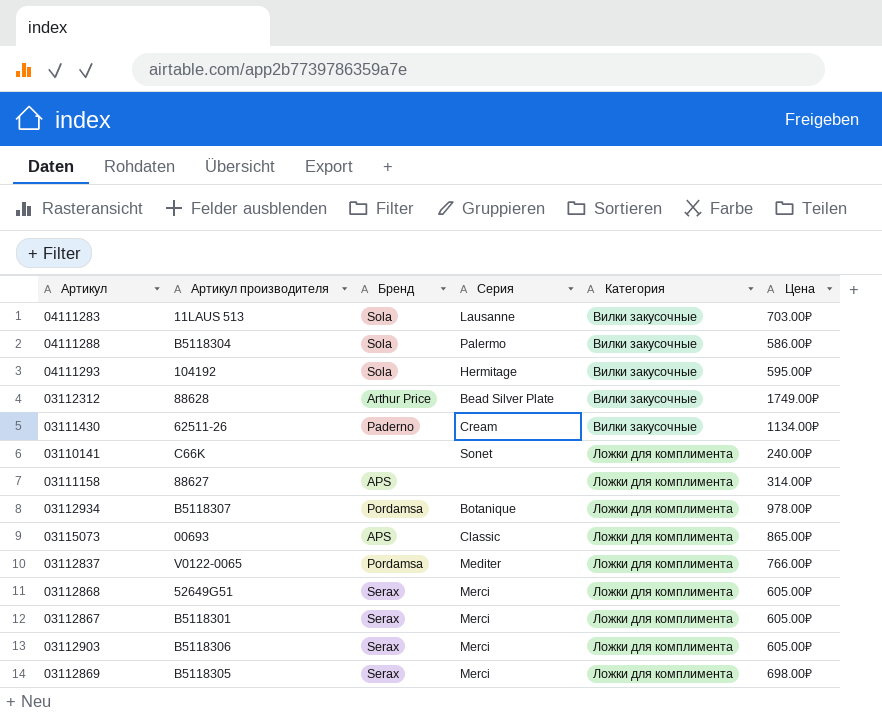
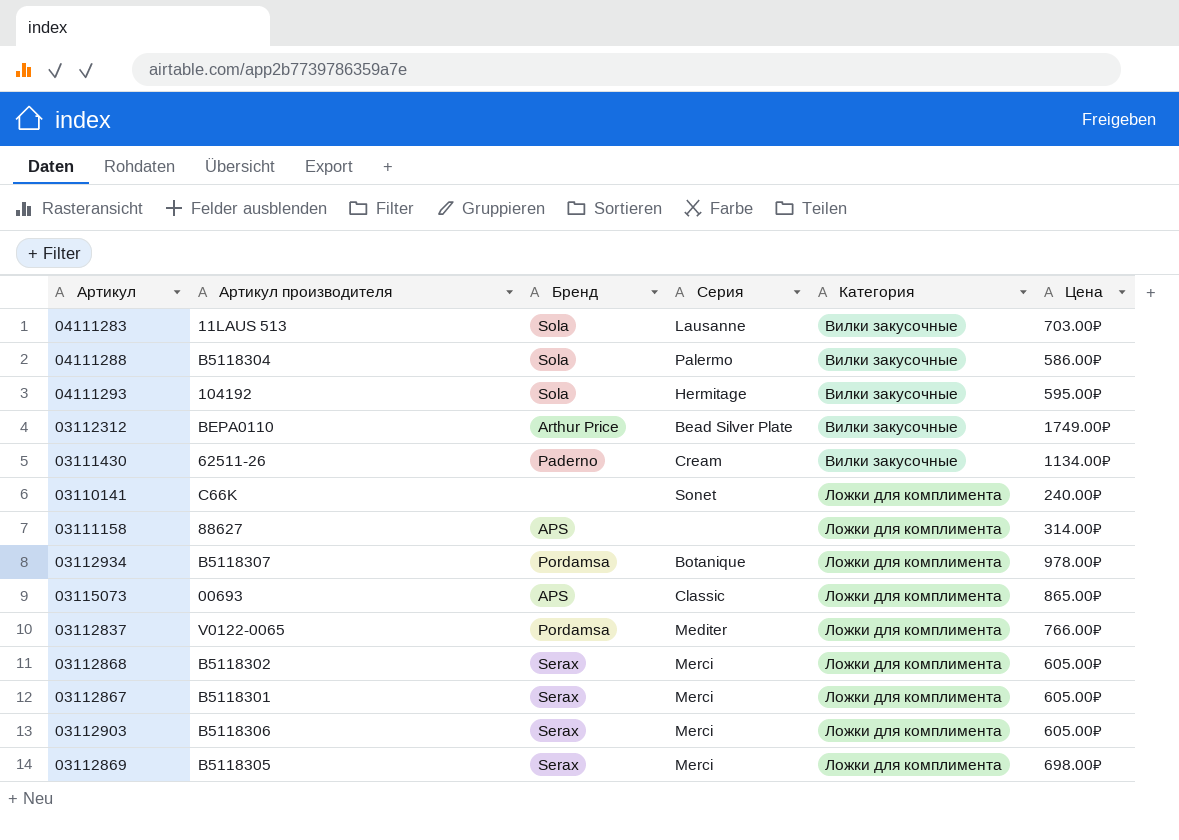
03112312 | Артикул производителя: 88628 -> BEPA0110
03112868 | Артикул производителя: 52649G51 -> B5118302

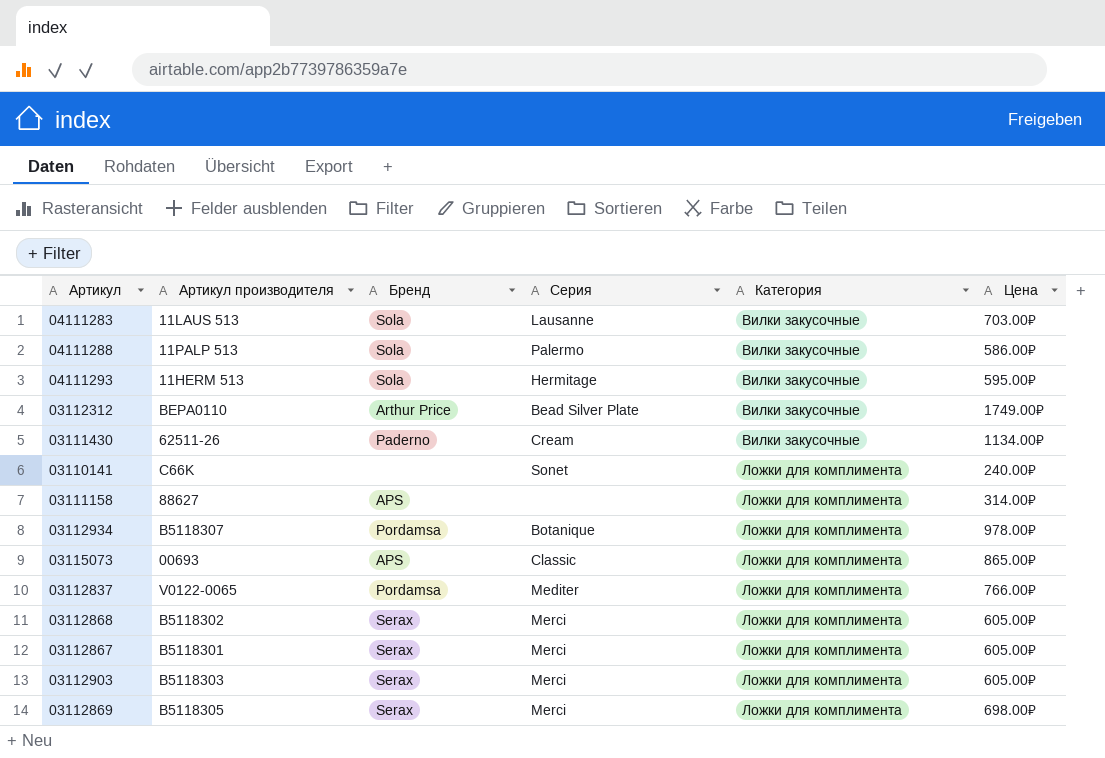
04111288 | Артикул производителя: B5118304 -> 11PALP 513
04111293 | Артикул производителя: 104192 -> 11HERM 513
03112903 | Артикул производителя: B5118306 -> B5118303

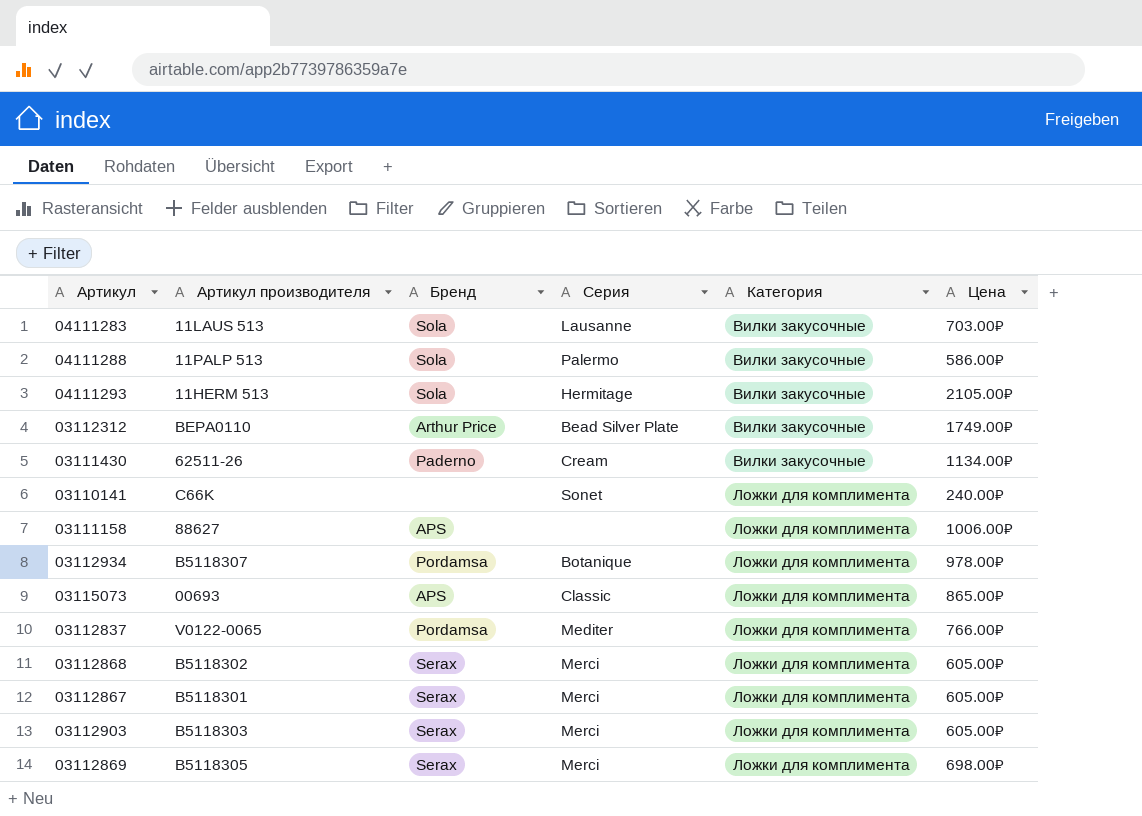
04111293 | Цена: 595.00₽ -> 2105.00₽
03111158 | Цена: 314.00₽ -> 1006.00₽

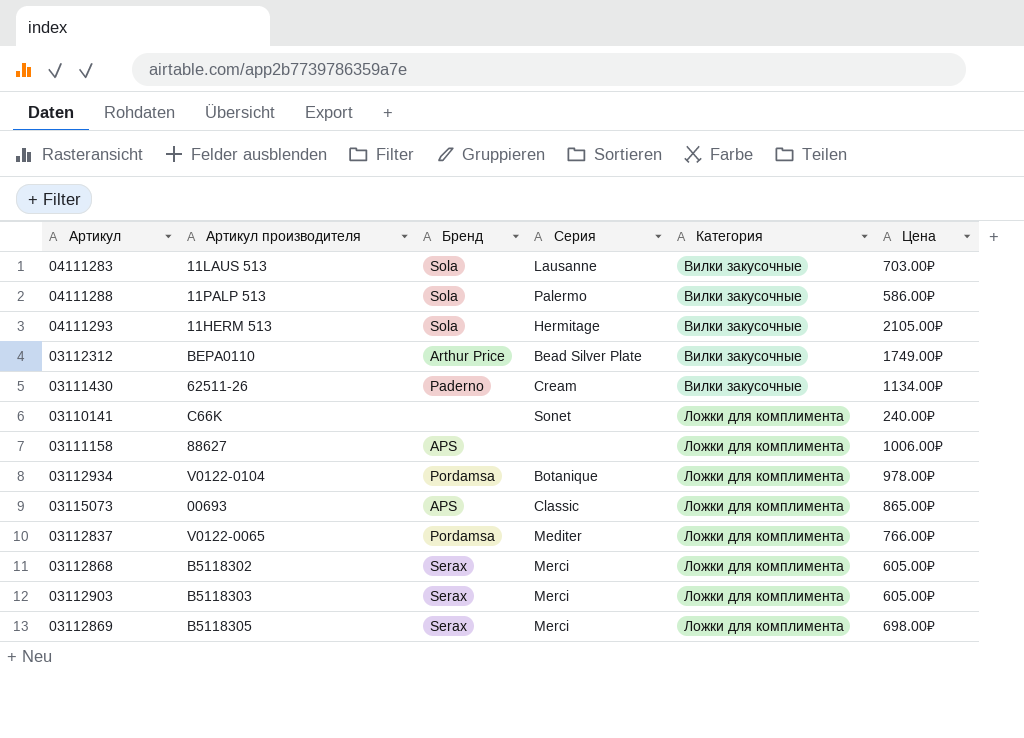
row 03112867: B5118301 | Serax | Merci | Ложки для комплимента | 605.00₽ -> none
03112934 | Артикул производителя: B5118307 -> V0122-0104

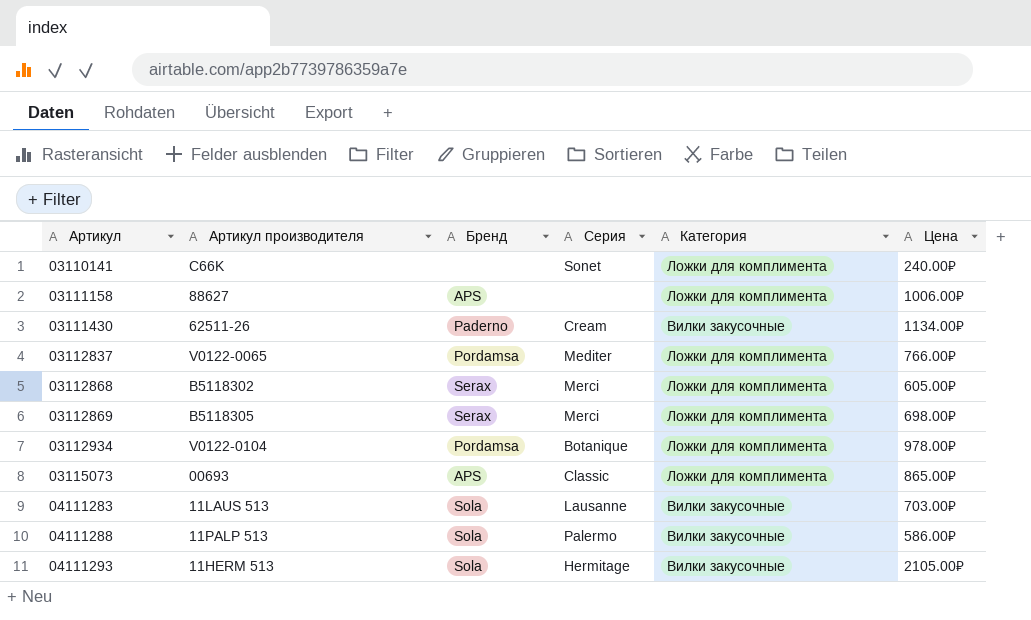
row order: Категория ascending -> Артикул ascending
row 03112312: BEPA0110 | Arthur Price | Bead Silver Plate | Вилки закусочные | 1749.00₽ -> none
row 03112903: B5118303 | Serax | Merci | Ложки для комплимента | 605.00₽ -> none

